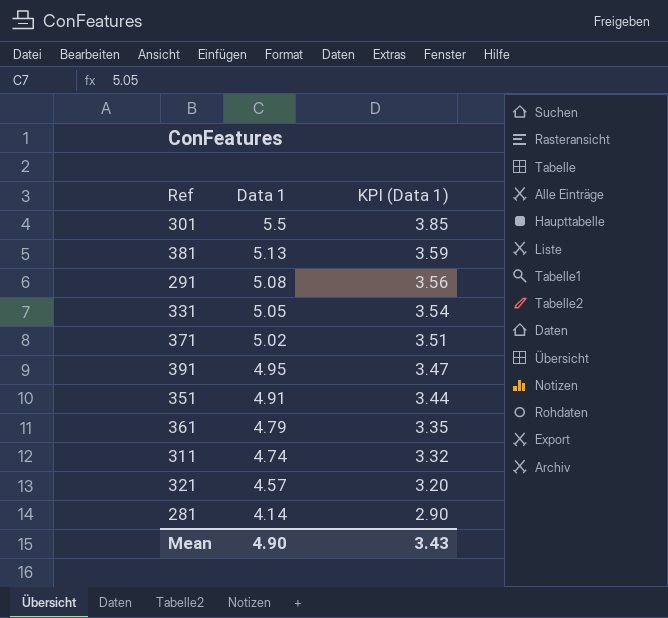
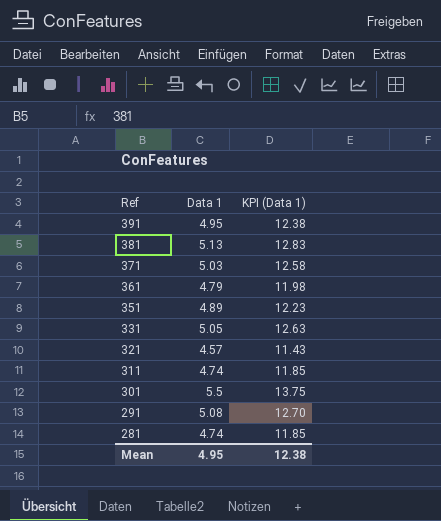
row order: Data 1 descending -> Ref descending
column KPI (Data 1) | formula: [Data 1] * 0.7 -> [Data 1] * 2.5
371 | Data 1: 5.02 -> 5.03
351 | Data 1: 4.91 -> 4.89
281 | Data 1: 4.14 -> 4.74
Mean | Data 1: 4.90 -> 4.95
Mean | KPI (Data 1): 3.43 -> 12.38

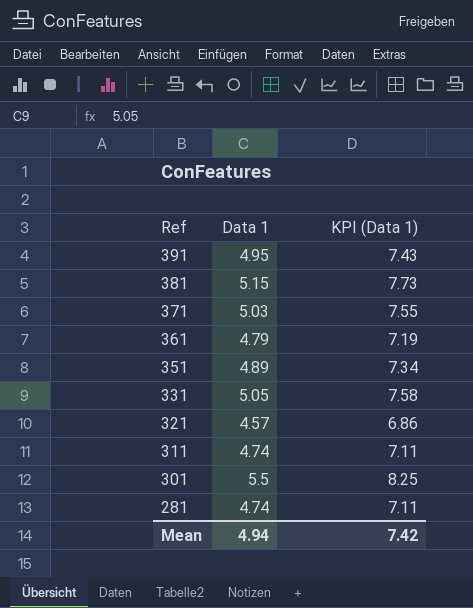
column KPI (Data 1) | formula: [Data 1] * 2.5 -> [Data 1] * 1.5
row 291: 5.08 | 12.70 -> none
381 | Data 1: 5.13 -> 5.15
Mean | Data 1: 4.95 -> 4.94
Mean | KPI (Data 1): 12.38 -> 7.42

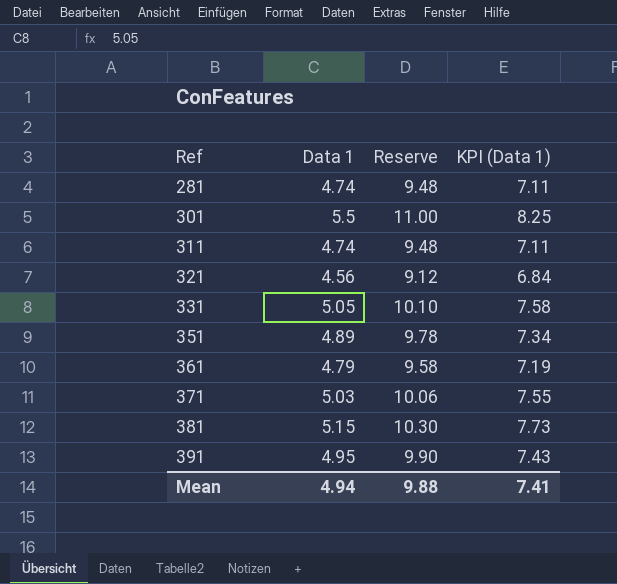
row order: Ref descending -> Ref ascending
column Reserve | formula: none -> [Data 1] * 2
321 | Data 1: 4.57 -> 4.56
321 | KPI (Data 1): 6.86 -> 6.84
Mean | KPI (Data 1): 7.42 -> 7.41

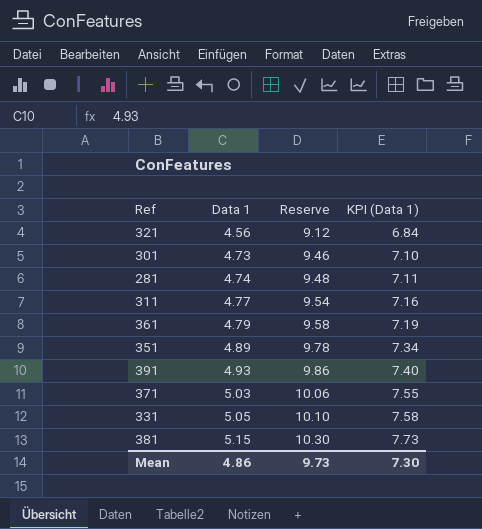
row order: Ref ascending -> Data 1 ascending
301 | Data 1: 5.5 -> 4.73
301 | Reserve: 11.00 -> 9.46
301 | KPI (Data 1): 8.25 -> 7.10
311 | Data 1: 4.74 -> 4.77
311 | Reserve: 9.48 -> 9.54
311 | KPI (Data 1): 7.11 -> 7.16
391 | Data 1: 4.95 -> 4.93
391 | Reserve: 9.90 -> 9.86
391 | KPI (Data 1): 7.43 -> 7.40
Mean | Data 1: 4.94 -> 4.86
Mean | Reserve: 9.88 -> 9.73
Mean | KPI (Data 1): 7.41 -> 7.30

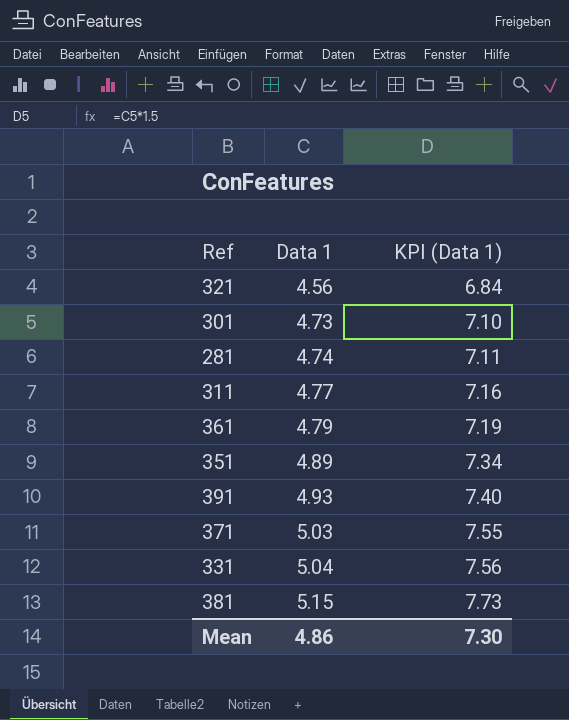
column Reserve | formula: [Data 1] * 2 -> none
331 | Data 1: 5.05 -> 5.04
331 | KPI (Data 1): 7.58 -> 7.56

